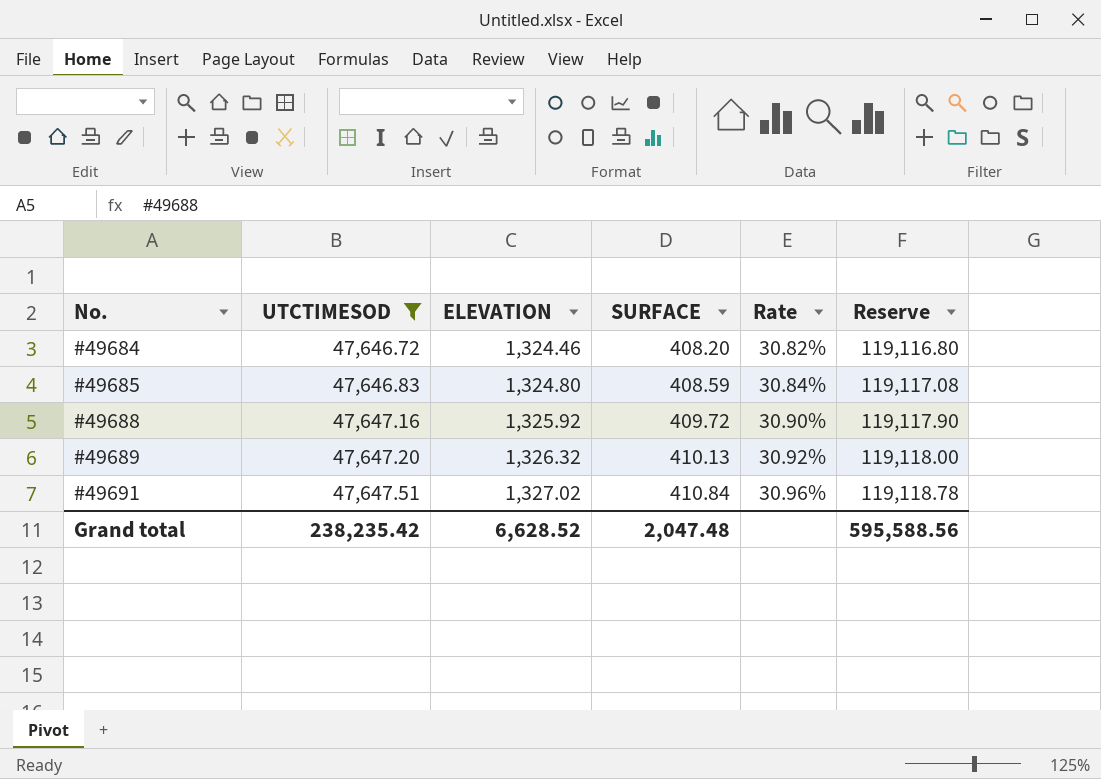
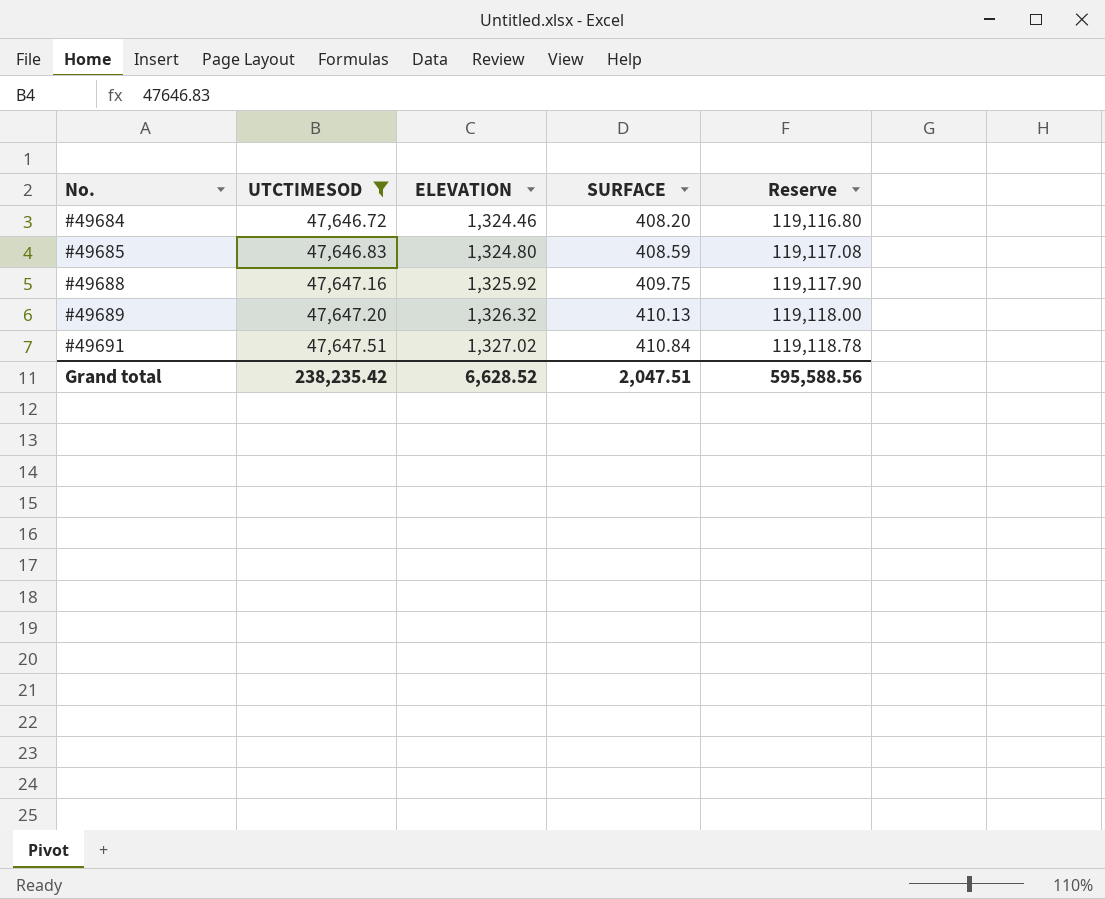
column Rate | formula: [SURFACE] / [ELEVATION] -> none
#49688 | SURFACE: 409.72 -> 409.75
Grand total | SURFACE: 2,047.48 -> 2,047.51

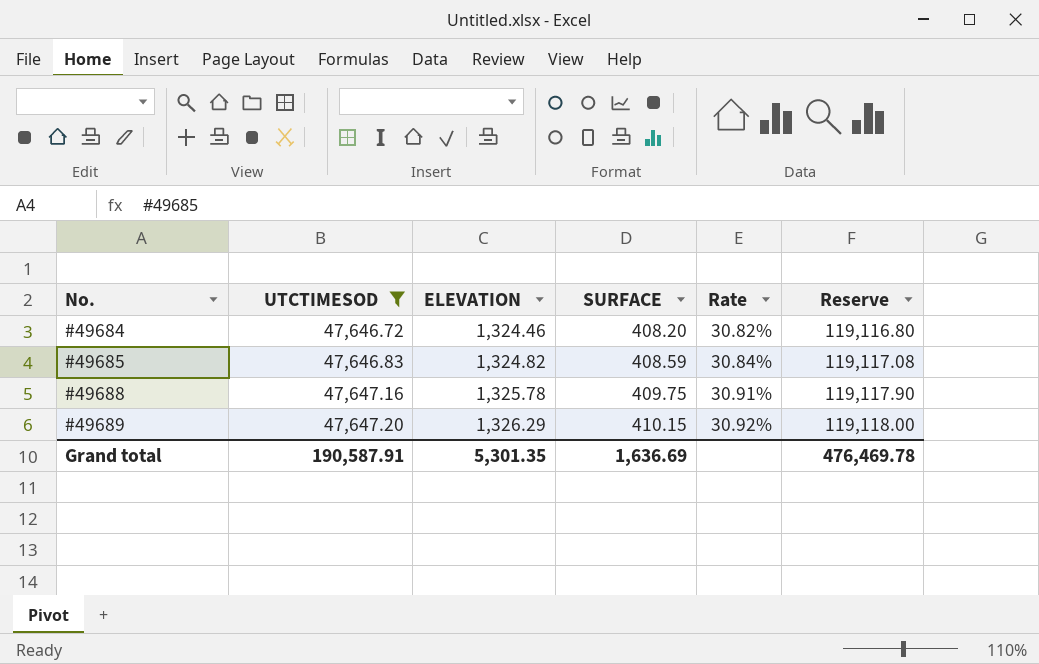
column Rate | formula: none -> [SURFACE] / [ELEVATION]
row #49691: 47,647.51 | 1,327.02 | 410.84 | 119,118.78 -> none
#49685 | ELEVATION: 1,324.80 -> 1,324.82
#49688 | ELEVATION: 1,325.92 -> 1,325.78
#49689 | ELEVATION: 1,326.32 -> 1,326.29
#49689 | SURFACE: 410.13 -> 410.15
Grand total | UTCTIMESOD: 238,235.42 -> 190,587.91
Grand total | ELEVATION: 6,628.52 -> 5,301.35
Grand total | SURFACE: 2,047.51 -> 1,636.69
Grand total | Reserve: 595,588.56 -> 476,469.78

